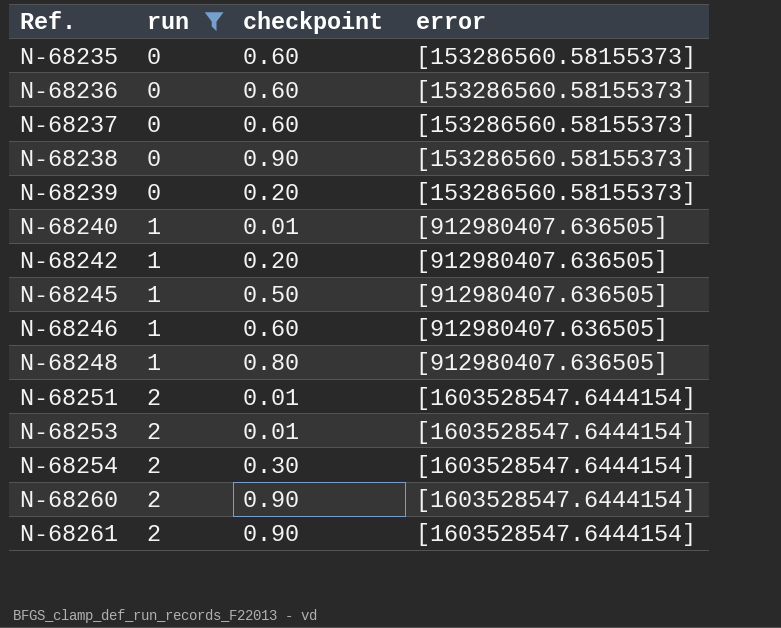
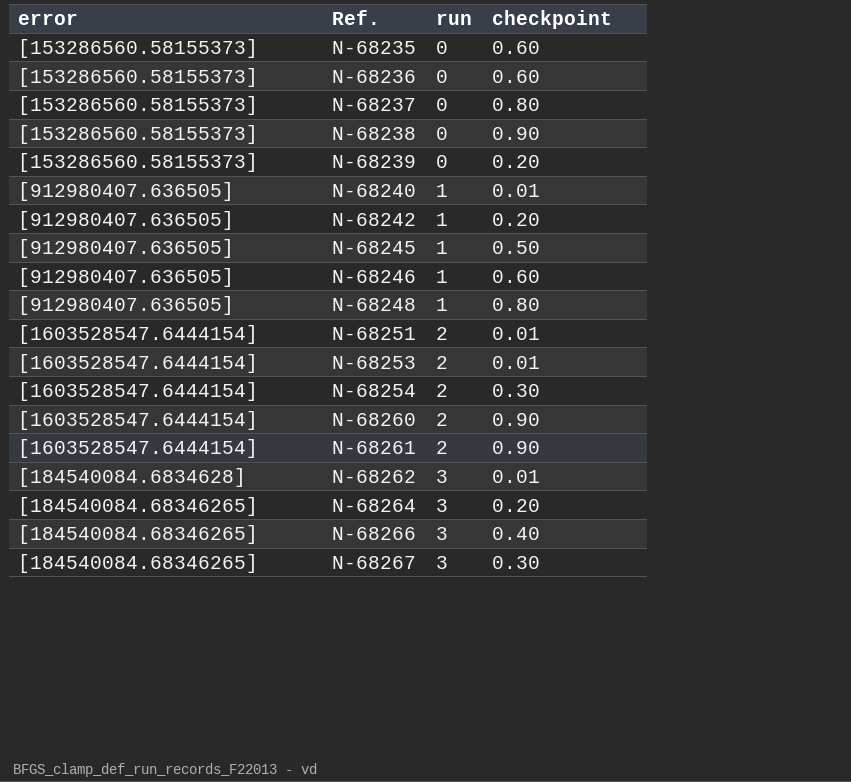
filter: run != 3 -> none
column error | position: 4 -> 1
N-68237 | checkpoint: 0.60 -> 0.80

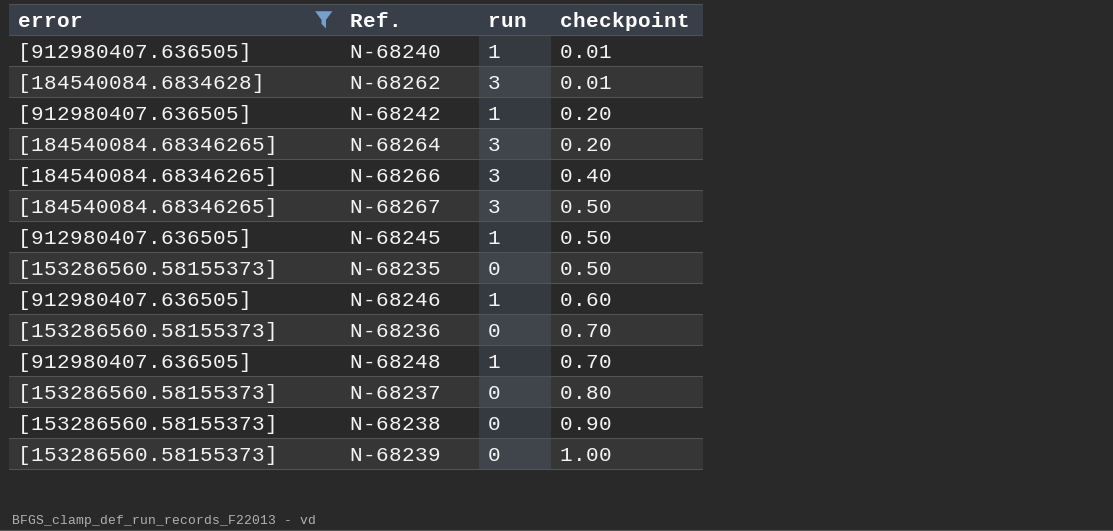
filter: none -> error != [1603528547.6444154]
row order: Ref. ascending -> checkpoint ascending
N-68267 | checkpoint: 0.30 -> 0.50
N-68235 | checkpoint: 0.60 -> 0.50
N-68236 | checkpoint: 0.60 -> 0.70
N-68248 | checkpoint: 0.80 -> 0.70
N-68239 | checkpoint: 0.20 -> 1.00

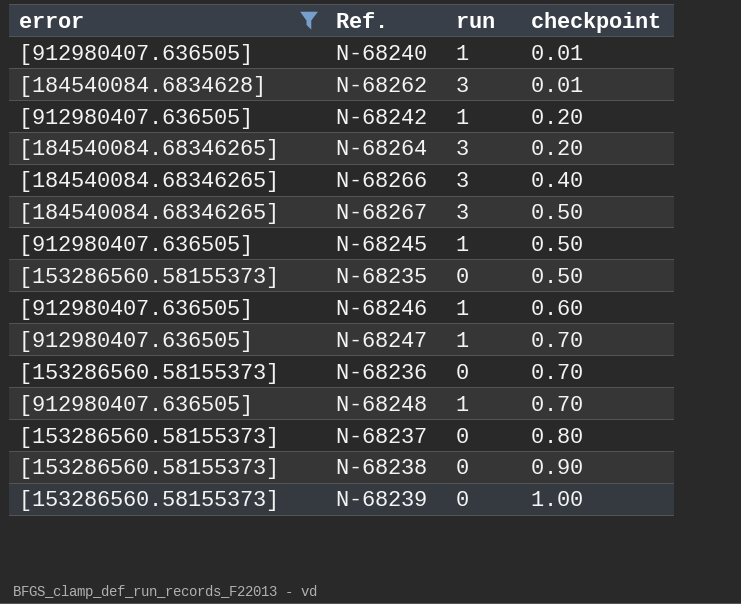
row N-68247: none -> [912980407.636505] | 1 | 0.70

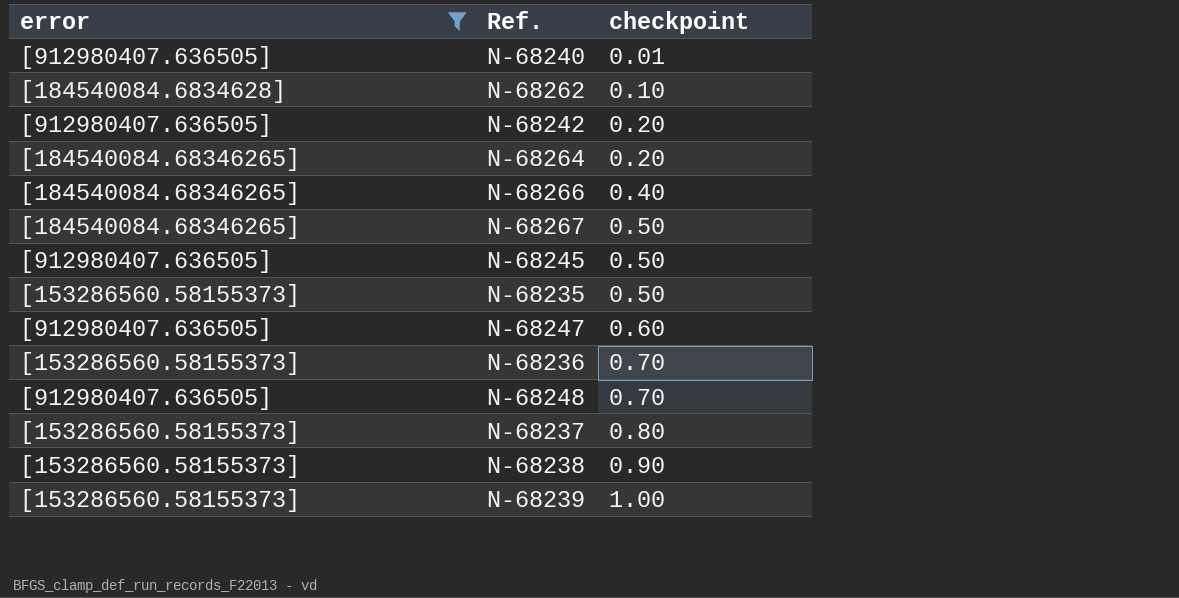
column run | position: 3 -> none
row N-68246: [912980407.636505] | 1 | 0.60 -> none
N-68262 | checkpoint: 0.01 -> 0.10
N-68247 | checkpoint: 0.70 -> 0.60

